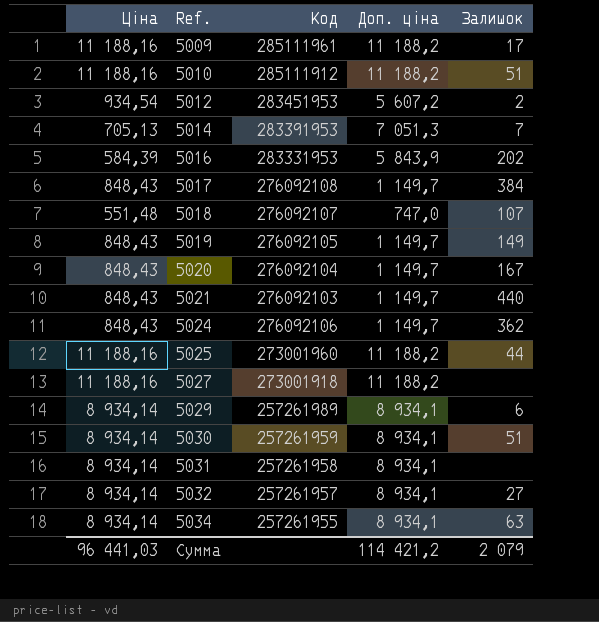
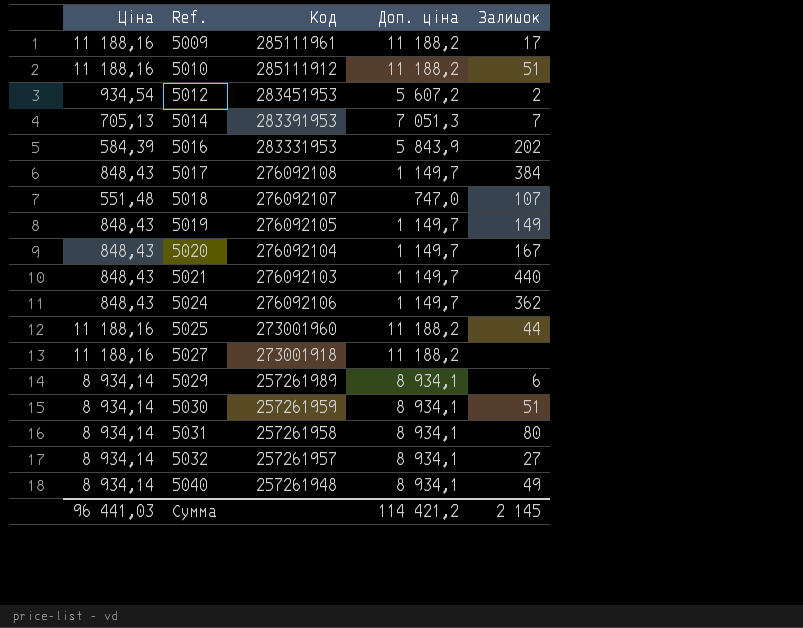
row 5034: 8 934,14 | 257261955 | 8 934,1 | 63 -> none
5031 | Залишок: none -> 80
row 5040: none -> 8 934,14 | 257261948 | 8 934,1 | 49
Сумма | Залишок: 2 079 -> 2 145

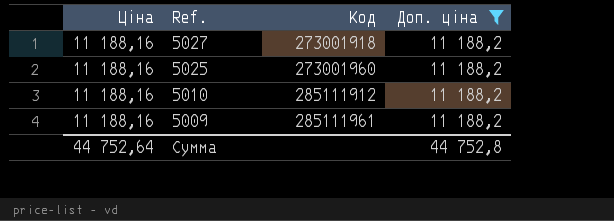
filter: none -> Доп. ціна = 11 188,2
row order: Ref. ascending -> Ref. descending
column Залишок | position: 5 -> none
Сумма | Ціна: 96 441,03 -> 44 752,64
Сумма | Доп. ціна: 114 421,2 -> 44 752,8

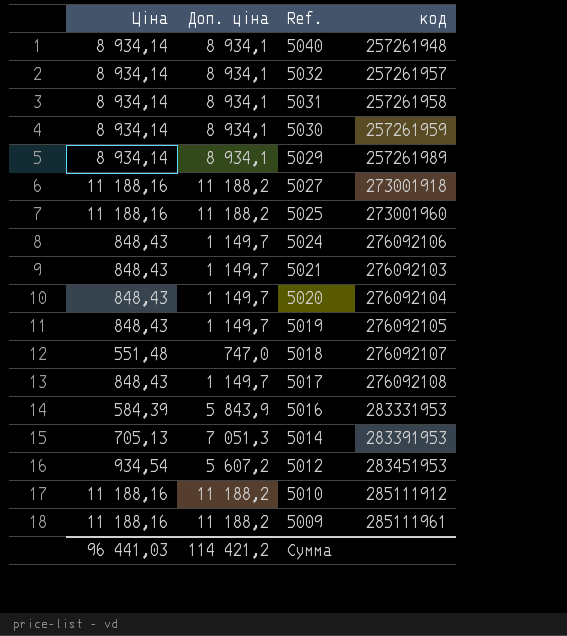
filter: Доп. ціна = 11 188,2 -> none
column Доп. ціна | position: 4 -> 2
column name: Код -> код
Сумма | Ціна: 44 752,64 -> 96 441,03
Сумма | Доп. ціна: 44 752,8 -> 114 421,2

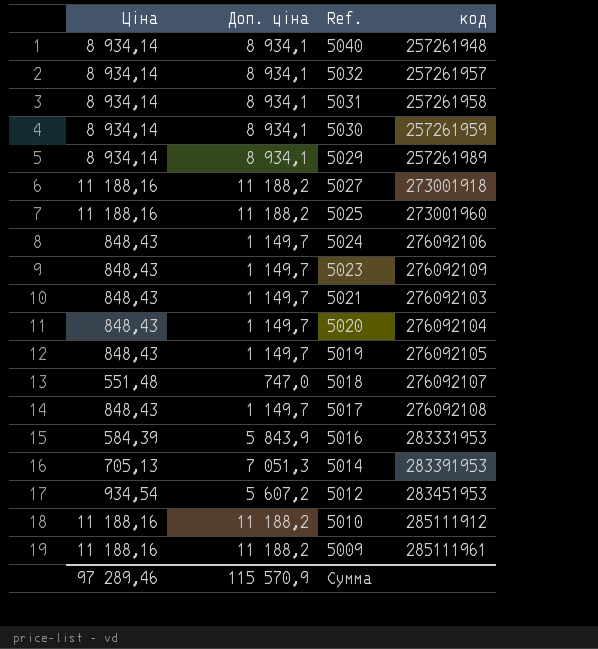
row 5023: none -> 848,43 | 1 149,7 | 276092109
Сумма | Ціна: 96 441,03 -> 97 289,46
Сумма | Доп. ціна: 114 421,2 -> 115 570,9

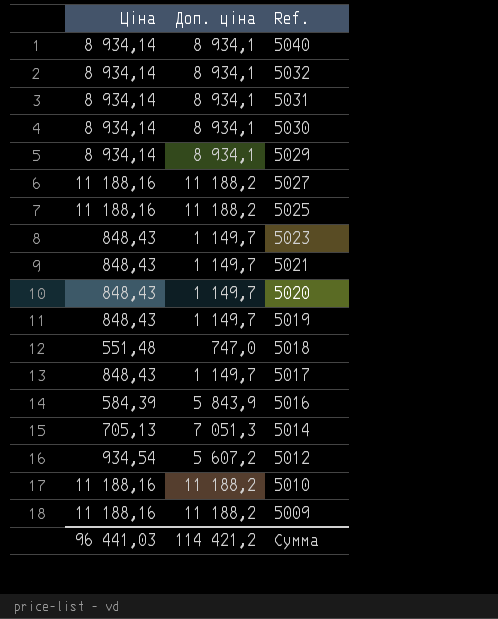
column код | position: 4 -> none
row 5024: 848,43 | 1 149,7 | 276092106 -> none
Сумма | Ціна: 97 289,46 -> 96 441,03
Сумма | Доп. ціна: 115 570,9 -> 114 421,2

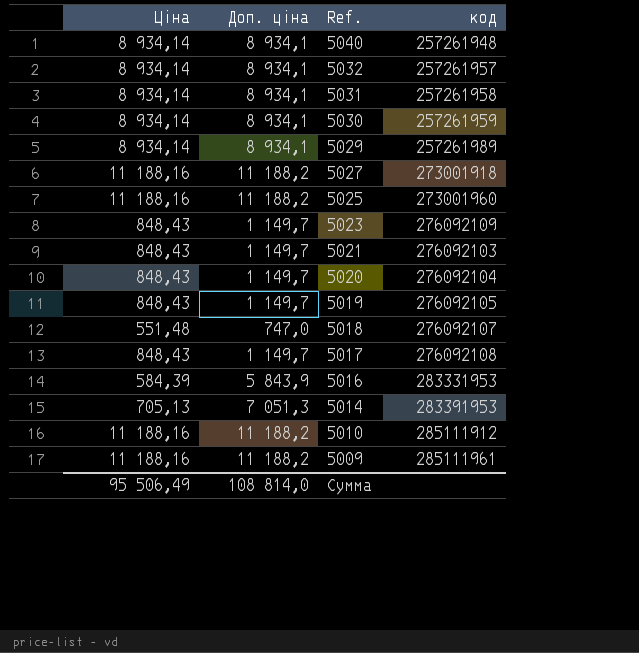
column код | position: none -> 4
row 5012: 934,54 | 5 607,2 -> none
Сумма | Ціна: 96 441,03 -> 95 506,49
Сумма | Доп. ціна: 114 421,2 -> 108 814,0

